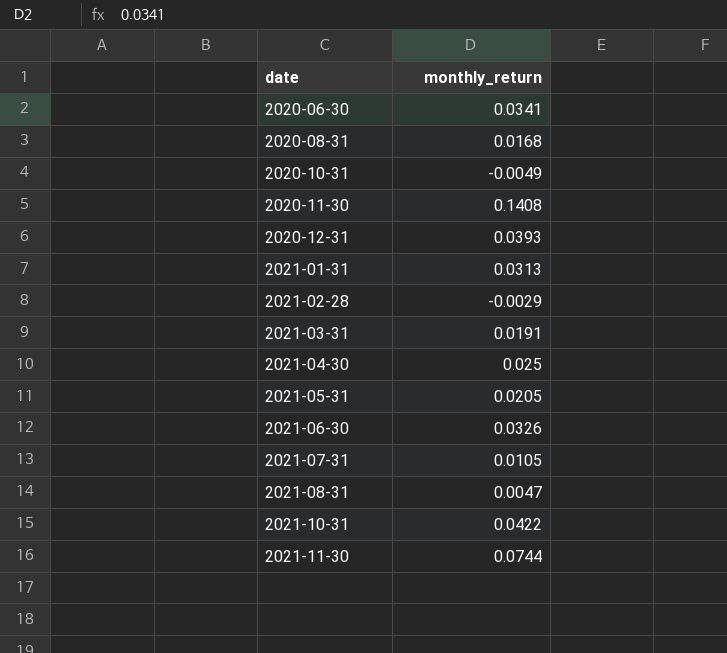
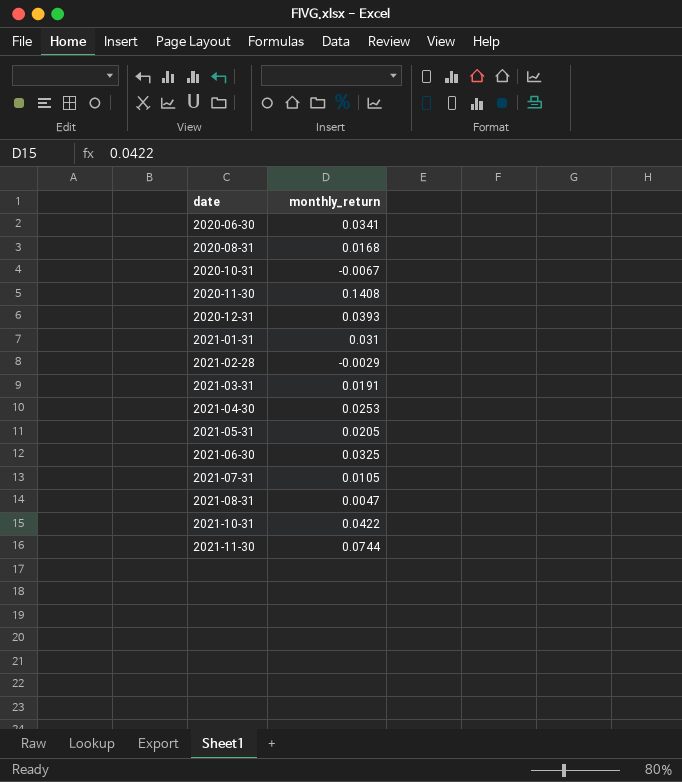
2020-10-31 | monthly_return: -0.0049 -> -0.0067
2021-01-31 | monthly_return: 0.0313 -> 0.031
2021-04-30 | monthly_return: 0.025 -> 0.0253
2021-06-30 | monthly_return: 0.0326 -> 0.0325

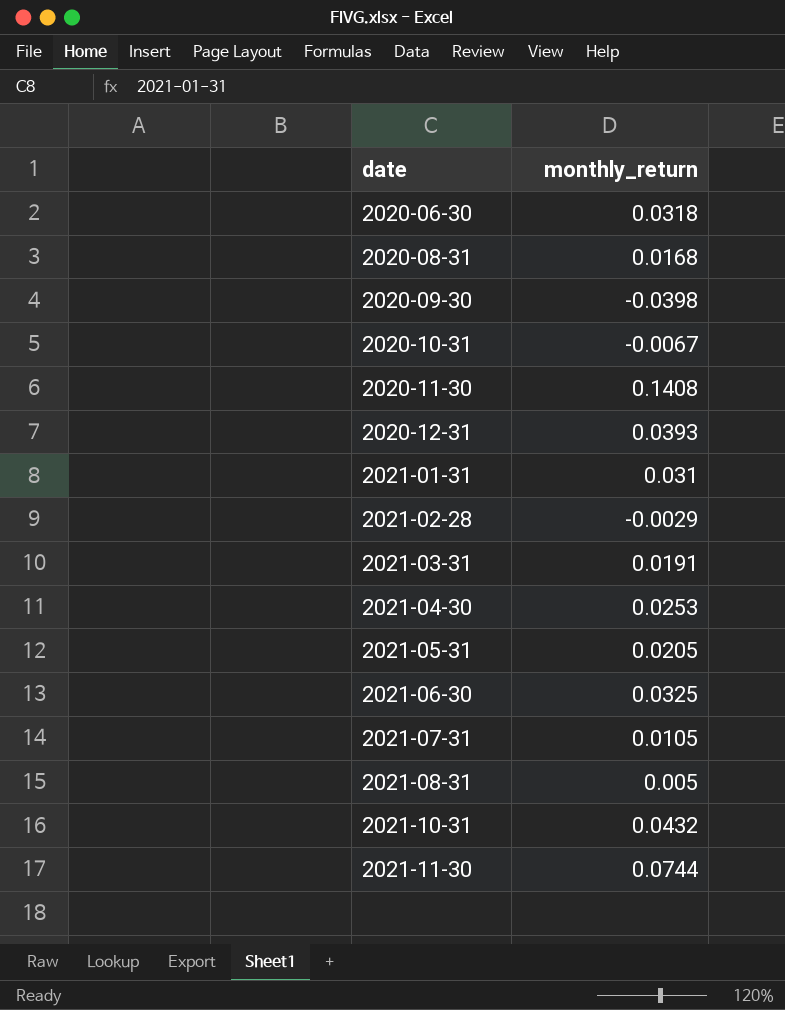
2020-06-30 | monthly_return: 0.0341 -> 0.0318
row 2020-09-30: none -> -0.0398
2021-08-31 | monthly_return: 0.0047 -> 0.005
2021-10-31 | monthly_return: 0.0422 -> 0.0432

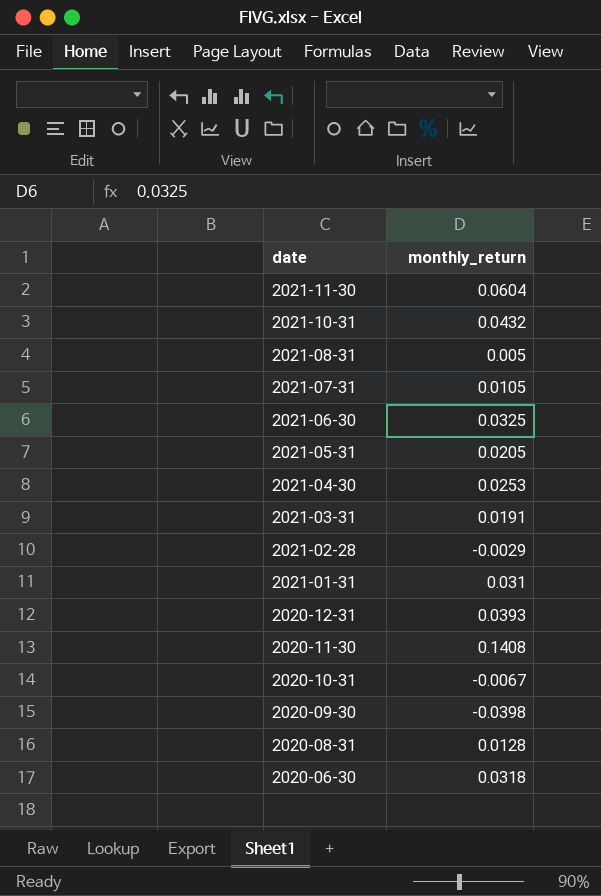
row order: date ascending -> date descending
2021-11-30 | monthly_return: 0.0744 -> 0.0604
2020-08-31 | monthly_return: 0.0168 -> 0.0128

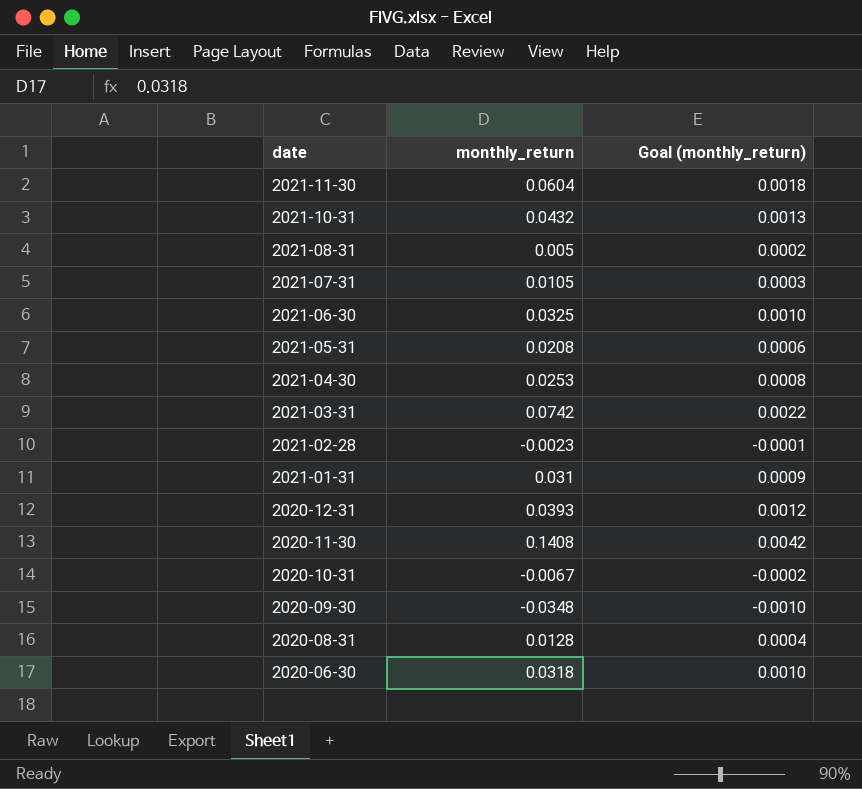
column Goal (monthly_return) | formula: none -> [monthly_return] * 0.03
2021-05-31 | monthly_return: 0.0205 -> 0.0208
2021-03-31 | monthly_return: 0.0191 -> 0.0742
2021-02-28 | monthly_return: -0.0029 -> -0.0023
2020-09-30 | monthly_return: -0.0398 -> -0.0348

